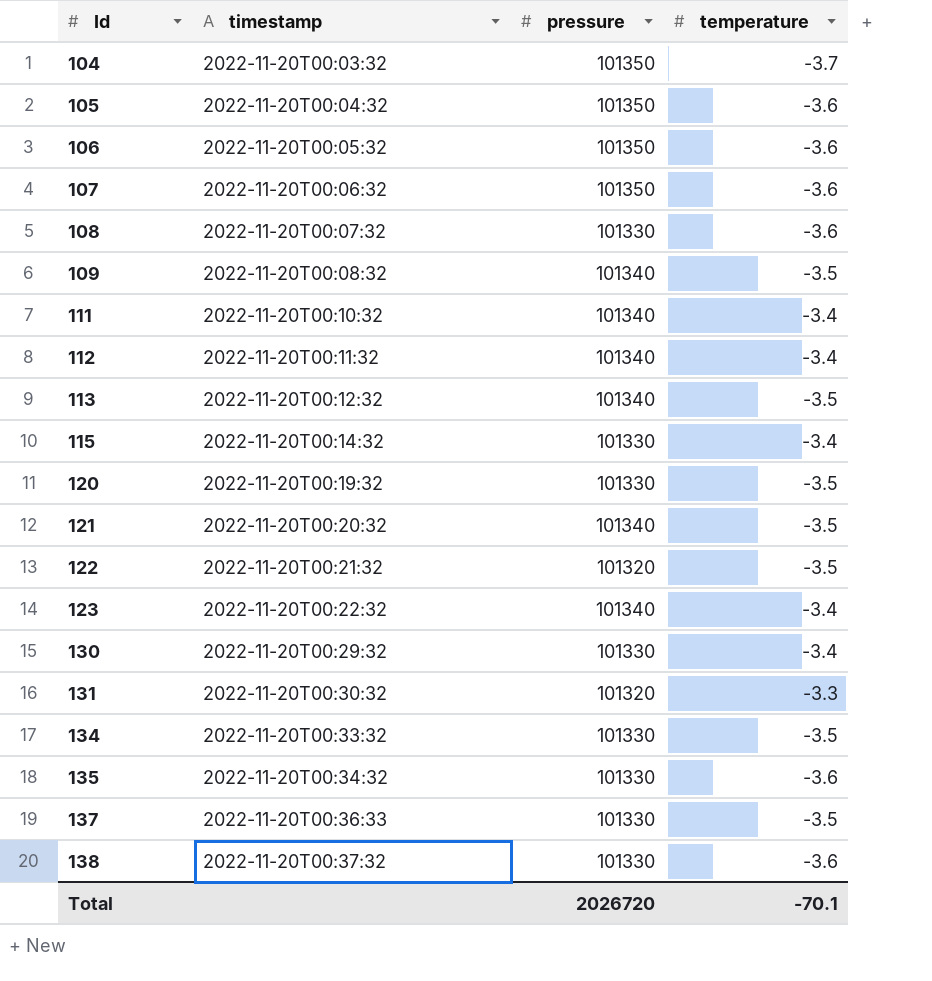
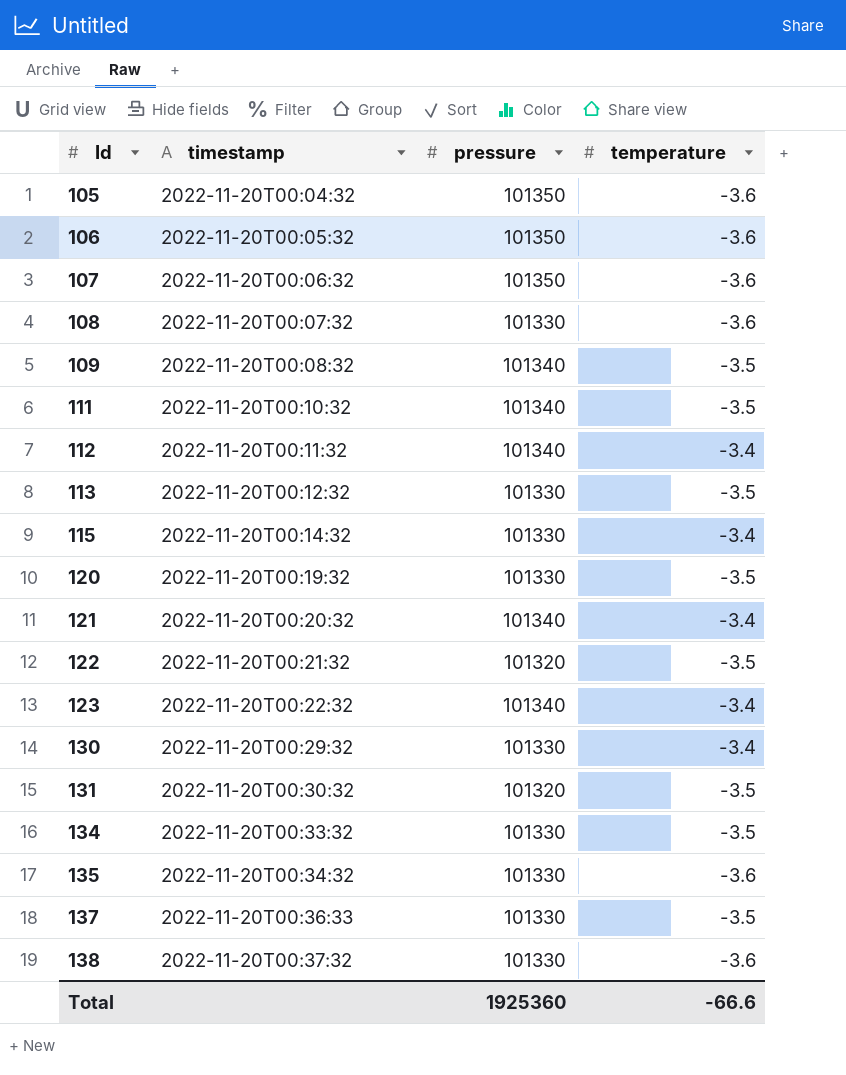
row 104: 2022-11-20T00:03:32 | 101350 | -3.7 -> none
111 | temperature: -3.4 -> -3.5
113 | pressure: 101340 -> 101330
121 | temperature: -3.5 -> -3.4
131 | temperature: -3.3 -> -3.5
Total | pressure: 2026720 -> 1925360
Total | temperature: -70.1 -> -66.6

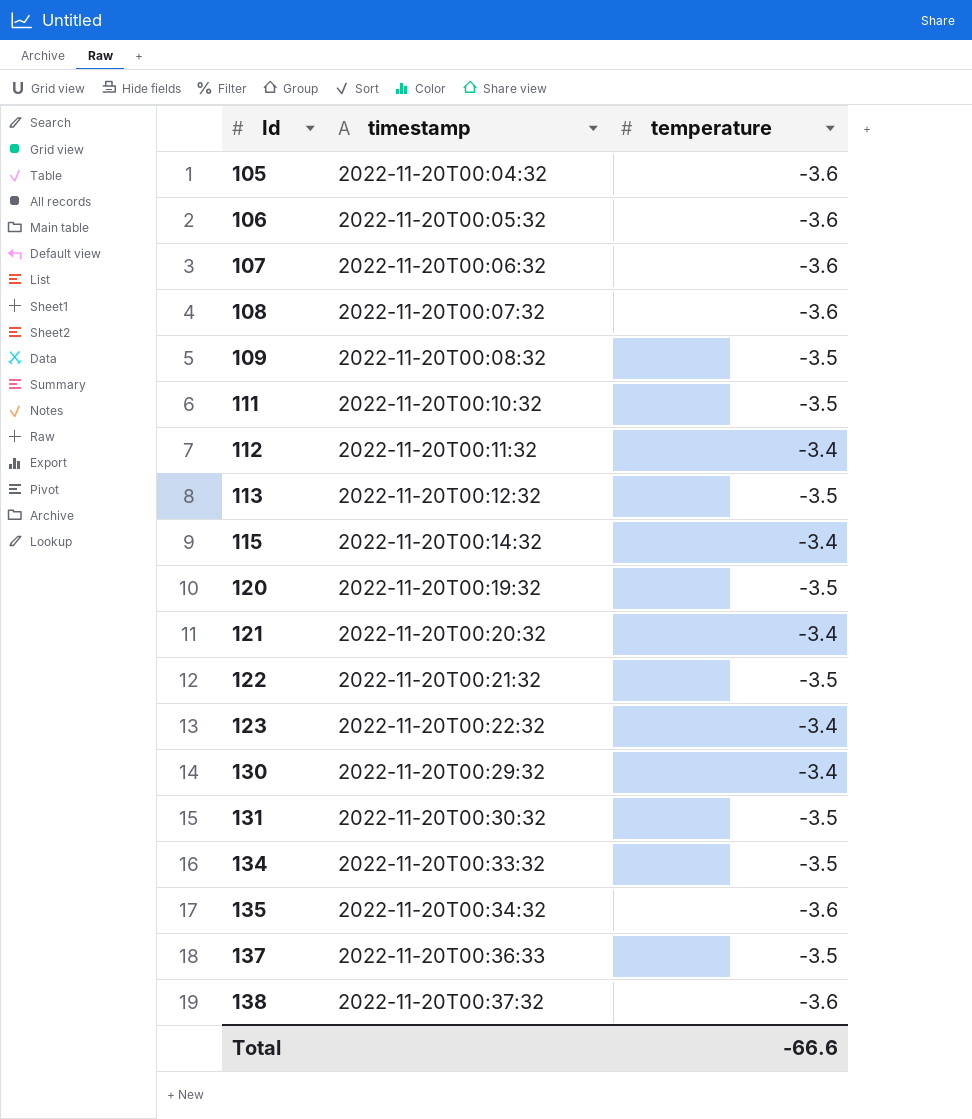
column pressure | position: 3 -> none

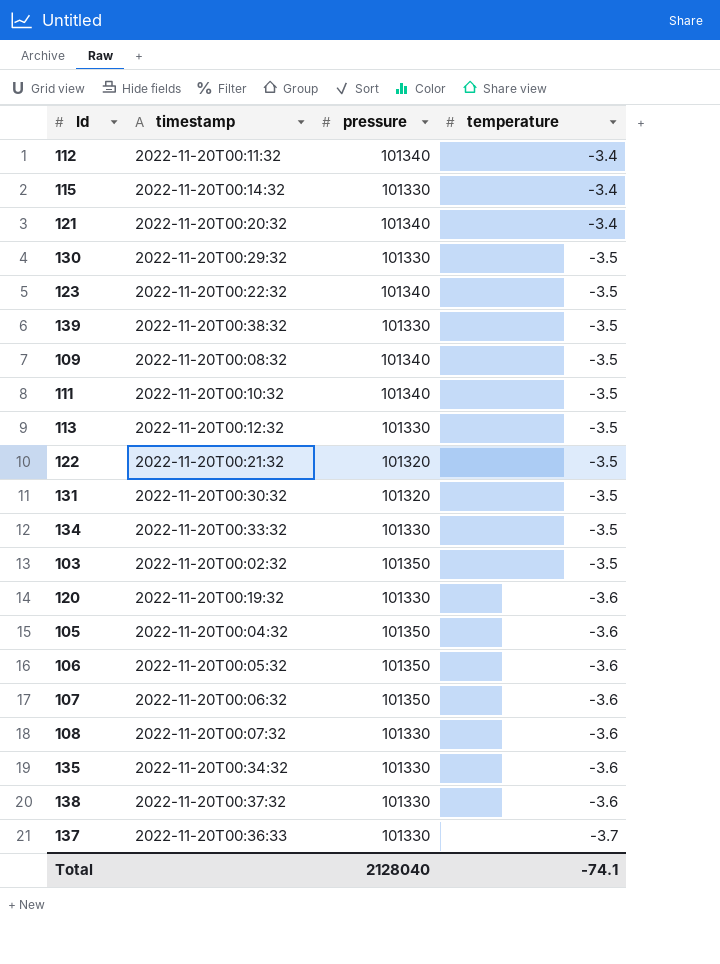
row order: Id ascending -> temperature descending
column pressure | position: none -> 3
130 | temperature: -3.4 -> -3.5
123 | temperature: -3.4 -> -3.5
row 139: none -> 2022-11-20T00:38:32 | 101330 | -3.5
row 103: none -> 2022-11-20T00:02:32 | 101350 | -3.5
120 | temperature: -3.5 -> -3.6
137 | temperature: -3.5 -> -3.7
Total | temperature: -66.6 -> -74.1

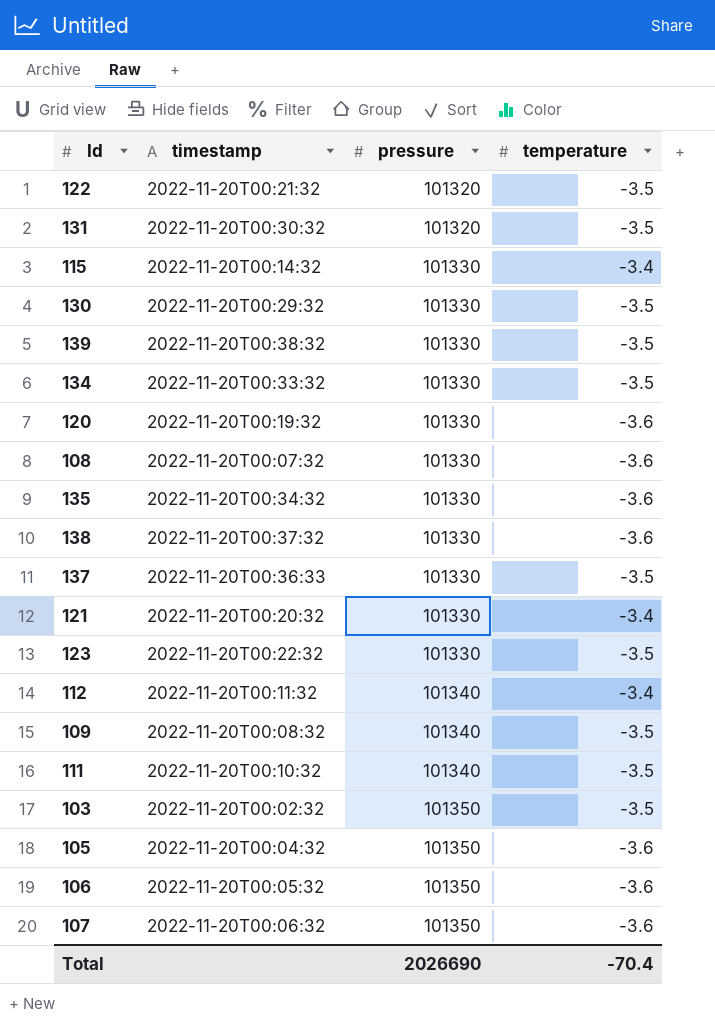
row order: temperature descending -> pressure ascending
row 113: 2022-11-20T00:12:32 | 101330 | -3.5 -> none
137 | temperature: -3.7 -> -3.5
121 | pressure: 101340 -> 101330
123 | pressure: 101340 -> 101330
Total | pressure: 2128040 -> 2026690
Total | temperature: -74.1 -> -70.4

